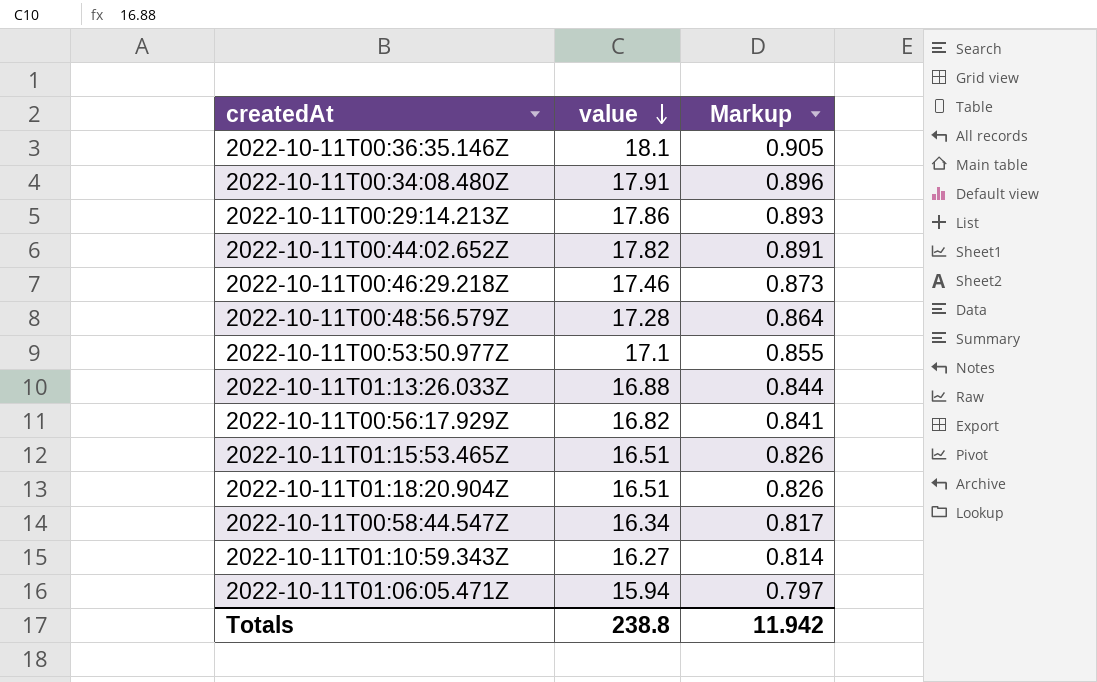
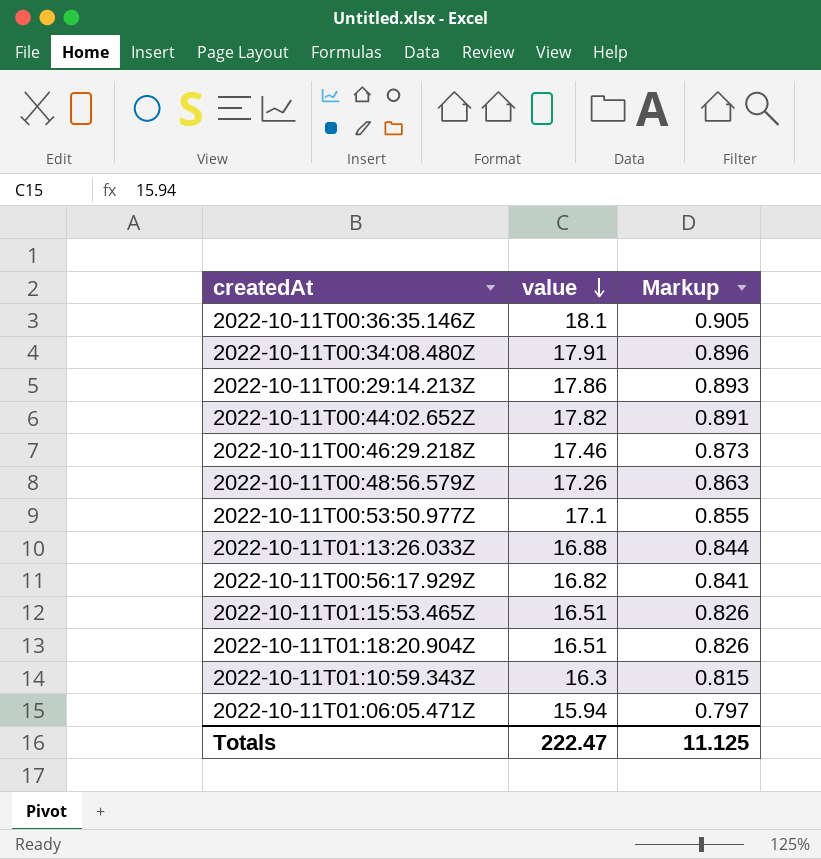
row 2022-10-11T00:58:44.547Z: 16.34 | 0.817 -> none
2022-10-11T00:48:56.579Z | value: 17.28 -> 17.26
2022-10-11T00:48:56.579Z | Markup: 0.864 -> 0.863
2022-10-11T01:10:59.343Z | value: 16.27 -> 16.3
2022-10-11T01:10:59.343Z | Markup: 0.814 -> 0.815
Totals | value: 238.8 -> 222.47
Totals | Markup: 11.942 -> 11.125

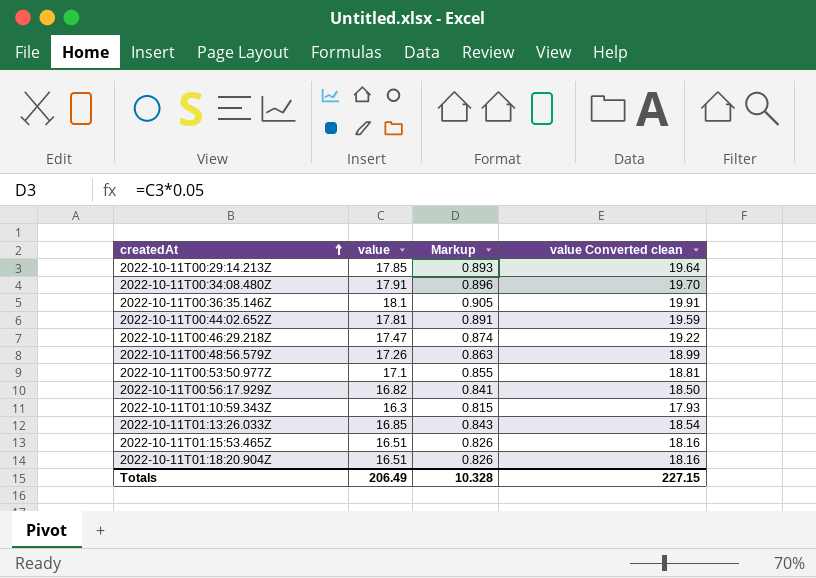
row order: value descending -> createdAt ascending
column value Converted clean | formula: none -> [value] * 1.1
row 2022-10-11T01:06:05.471Z: 15.94 | 0.797 -> none
2022-10-11T00:29:14.213Z | value: 17.86 -> 17.85
2022-10-11T00:44:02.652Z | value: 17.82 -> 17.81
2022-10-11T00:46:29.218Z | value: 17.46 -> 17.47
2022-10-11T00:46:29.218Z | Markup: 0.873 -> 0.874
2022-10-11T01:13:26.033Z | value: 16.88 -> 16.85
2022-10-11T01:13:26.033Z | Markup: 0.844 -> 0.843
Totals | value: 222.47 -> 206.49
Totals | Markup: 11.125 -> 10.328

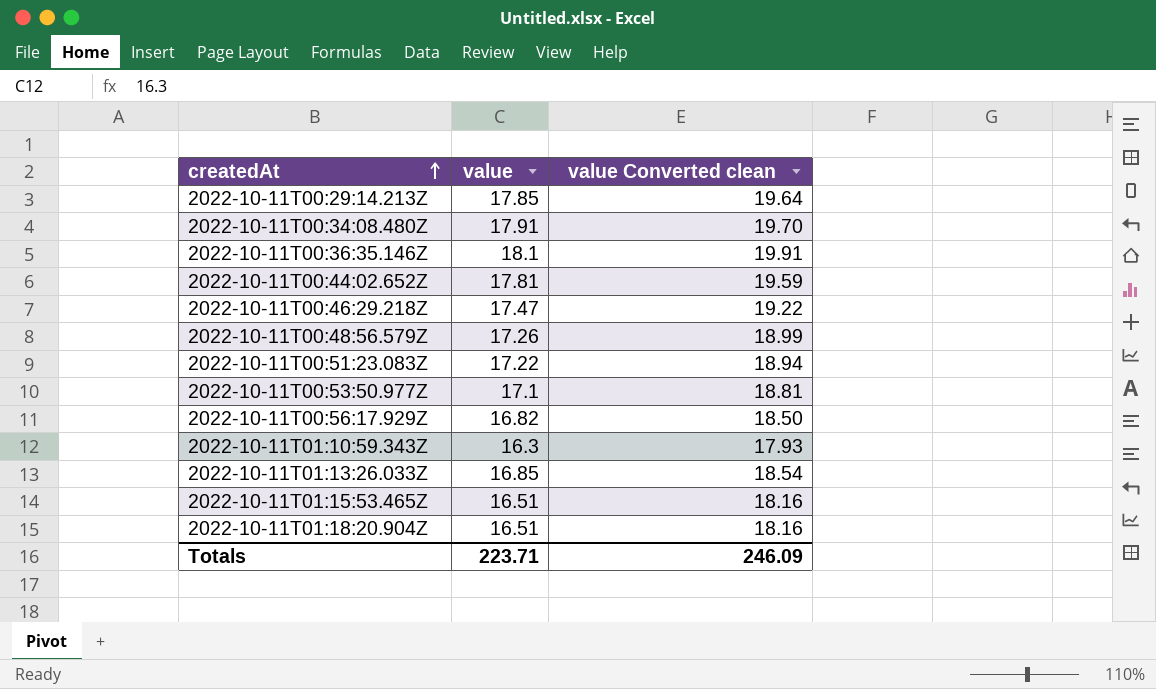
column Markup | formula: [value] * 0.05 -> none
row 2022-10-11T00:51:23.083Z: none -> 17.22 | 18.94
Totals | value: 206.49 -> 223.71
Totals | value Converted clean: 227.15 -> 246.09

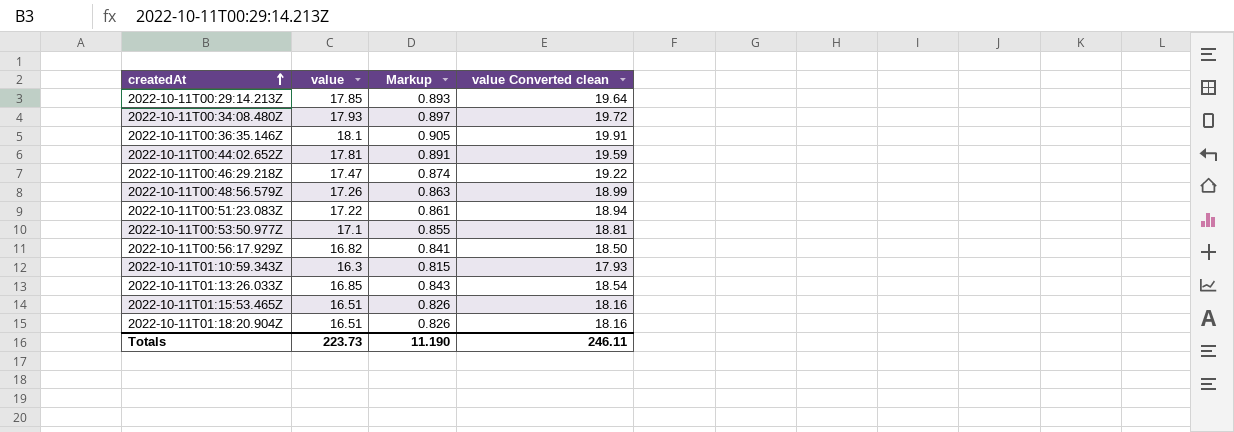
column Markup | formula: none -> [value] * 0.05
2022-10-11T00:34:08.480Z | value: 17.91 -> 17.93
2022-10-11T00:34:08.480Z | value Converted clean: 19.70 -> 19.72
Totals | value: 223.71 -> 223.73
Totals | value Converted clean: 246.09 -> 246.11

